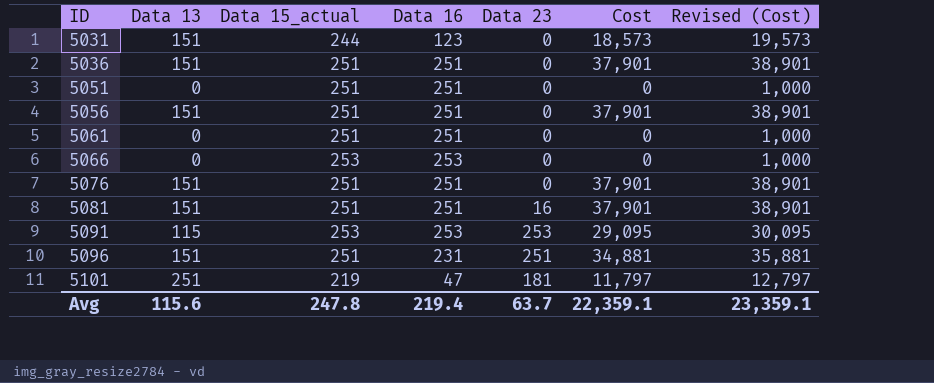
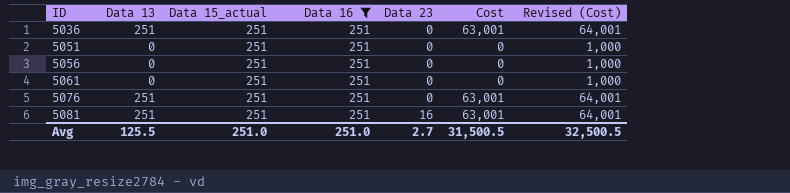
filter: none -> Data 16 = 251
5036 | Data 13: 151 -> 251
5036 | Cost: 37,901 -> 63,001
5036 | Revised (Cost): 38,901 -> 64,001
5056 | Data 13: 151 -> 0
5056 | Cost: 37,901 -> 0
5056 | Revised (Cost): 38,901 -> 1,000
5076 | Data 13: 151 -> 251
5076 | Cost: 37,901 -> 63,001
5076 | Revised (Cost): 38,901 -> 64,001
5081 | Data 13: 151 -> 251
5081 | Cost: 37,901 -> 63,001
5081 | Revised (Cost): 38,901 -> 64,001
Avg | Data 13: 115.6 -> 125.5
Avg | Data 15_actual: 247.8 -> 251.0
Avg | Data 16: 219.4 -> 251.0
Avg | Data 23: 63.7 -> 2.7
Avg | Cost: 22,359.1 -> 31,500.5
Avg | Revised (Cost): 23,359.1 -> 32,500.5

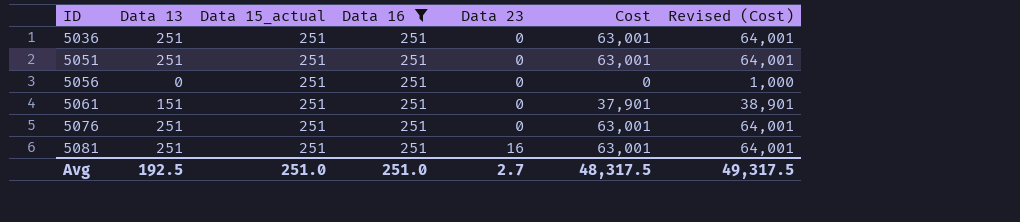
5051 | Data 13: 0 -> 251
5051 | Cost: 0 -> 63,001
5051 | Revised (Cost): 1,000 -> 64,001
5061 | Data 13: 0 -> 151
5061 | Cost: 0 -> 37,901
5061 | Revised (Cost): 1,000 -> 38,901
Avg | Data 13: 125.5 -> 192.5
Avg | Cost: 31,500.5 -> 48,317.5
Avg | Revised (Cost): 32,500.5 -> 49,317.5

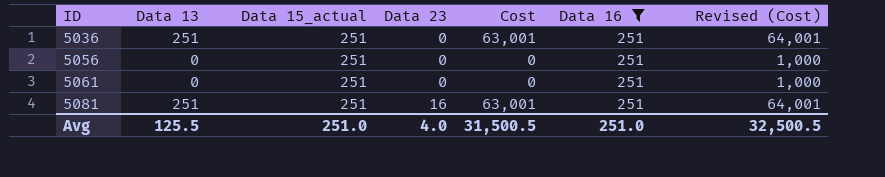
column Data 16 | position: 4 -> 6
row 5051: 251 | 251 | 251 | 0 | 63,001 | 64,001 -> none
row 5076: 251 | 251 | 251 | 0 | 63,001 | 64,001 -> none
5061 | Data 13: 151 -> 0
5061 | Cost: 37,901 -> 0
5061 | Revised (Cost): 38,901 -> 1,000
Avg | Data 13: 192.5 -> 125.5
Avg | Data 23: 2.7 -> 4.0
Avg | Cost: 48,317.5 -> 31,500.5
Avg | Revised (Cost): 49,317.5 -> 32,500.5

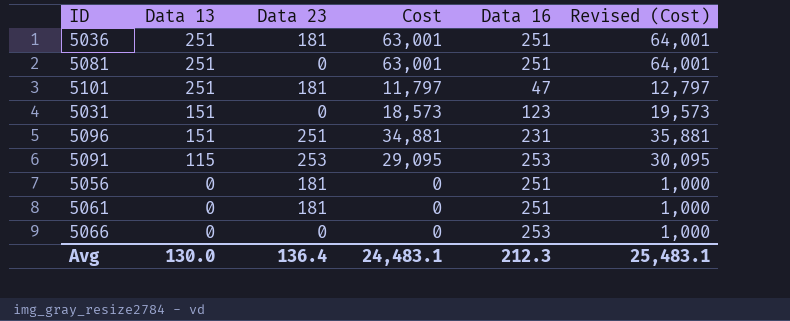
filter: Data 16 = 251 -> none
row order: ID ascending -> Data 13 descending
column Data 15_actual | position: 3 -> none
5036 | Data 23: 0 -> 181
5081 | Data 23: 16 -> 0
5056 | Data 23: 0 -> 181
5061 | Data 23: 0 -> 181
Avg | Data 13: 125.5 -> 130.0
Avg | Data 23: 4.0 -> 136.4
Avg | Cost: 31,500.5 -> 24,483.1
Avg | Data 16: 251.0 -> 212.3
Avg | Revised (Cost): 32,500.5 -> 25,483.1

